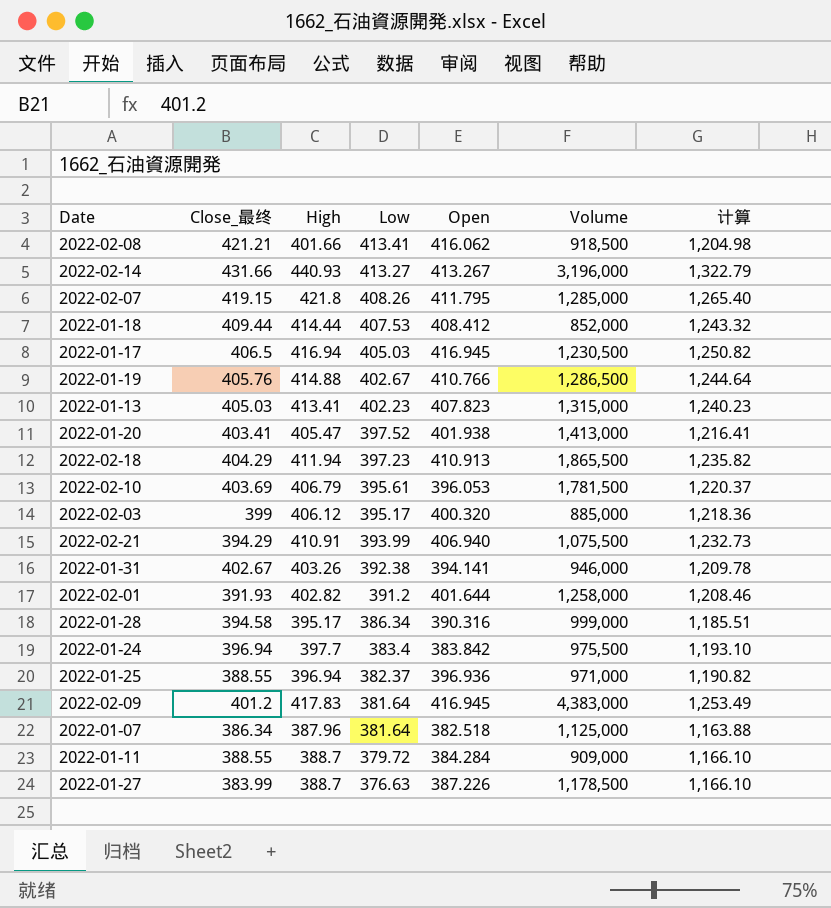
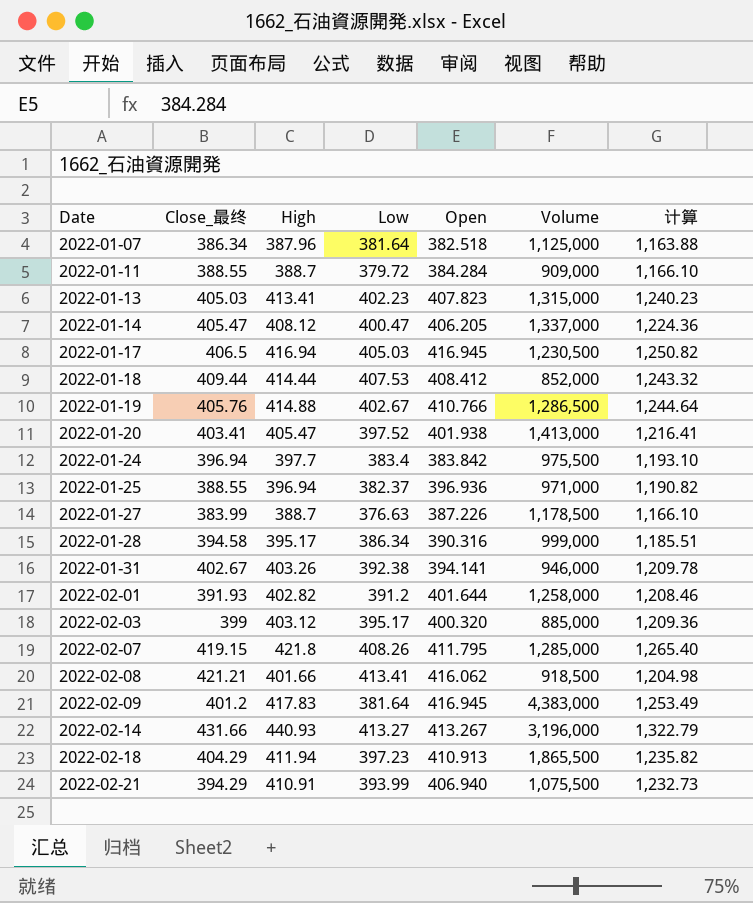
row order: Low descending -> Date ascending
row 2022-02-10: 403.69 | 406.79 | 395.61 | 396.053 | 1,781,500 | 1,220.37 -> none
row 2022-01-14: none -> 405.47 | 408.12 | 400.47 | 406.205 | 1,337,000 | 1,224.36
2022-02-03 | High: 406.12 -> 403.12
2022-02-03 | 计算: 1,218.36 -> 1,209.36

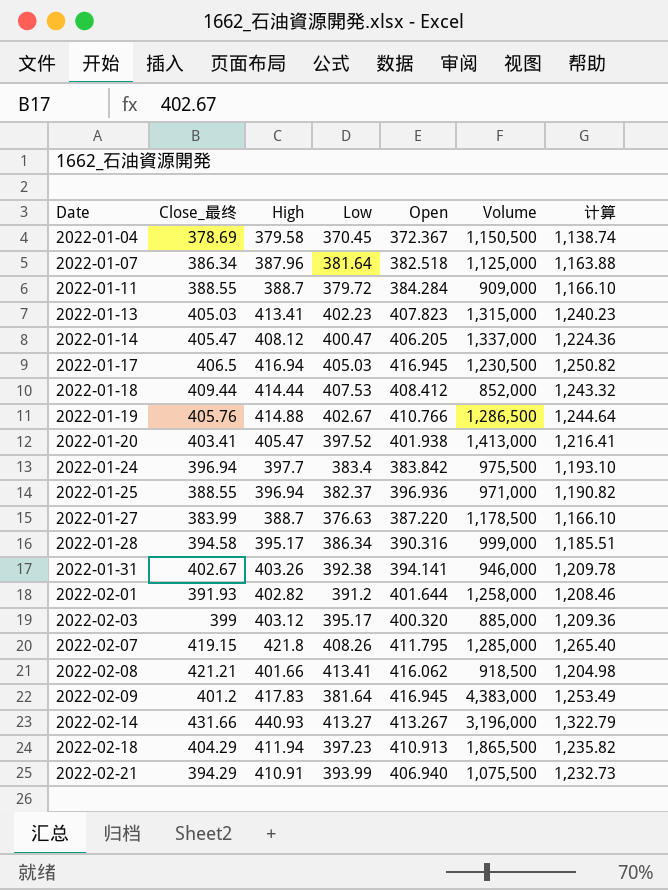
row 2022-01-04: none -> 378.69 | 379.58 | 370.45 | 372.367 | 1,150,500 | 1,138.74
2022-01-27 | Open: 387.226 -> 387.220

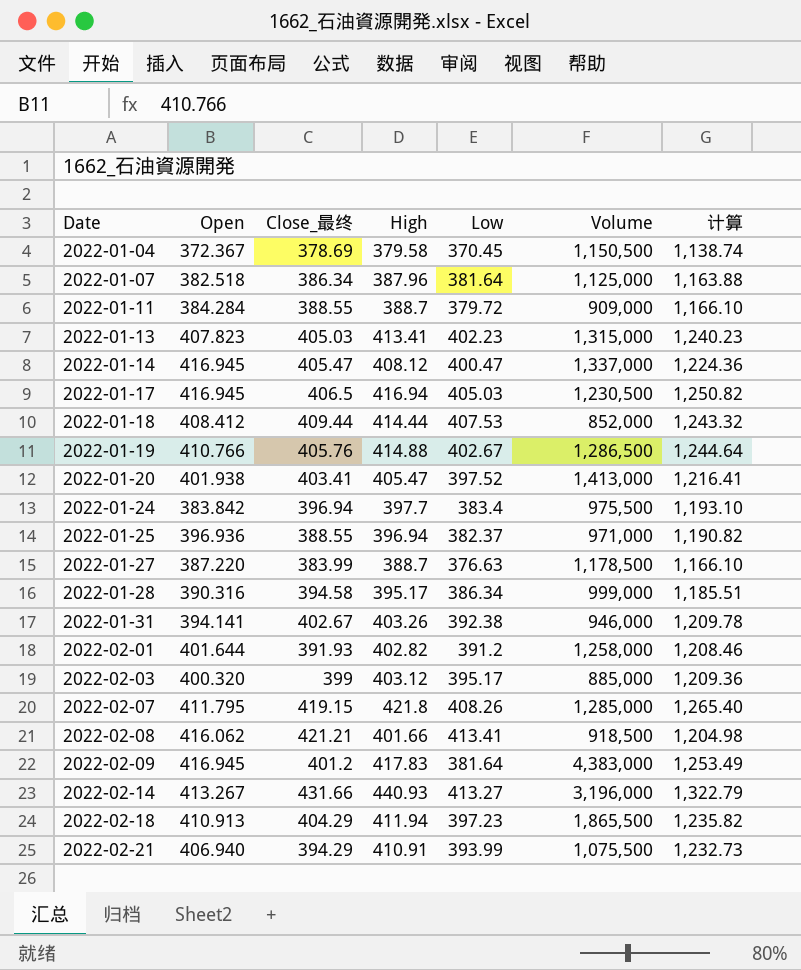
column Open | position: 5 -> 2
2022-01-14 | Open: 406.205 -> 416.945

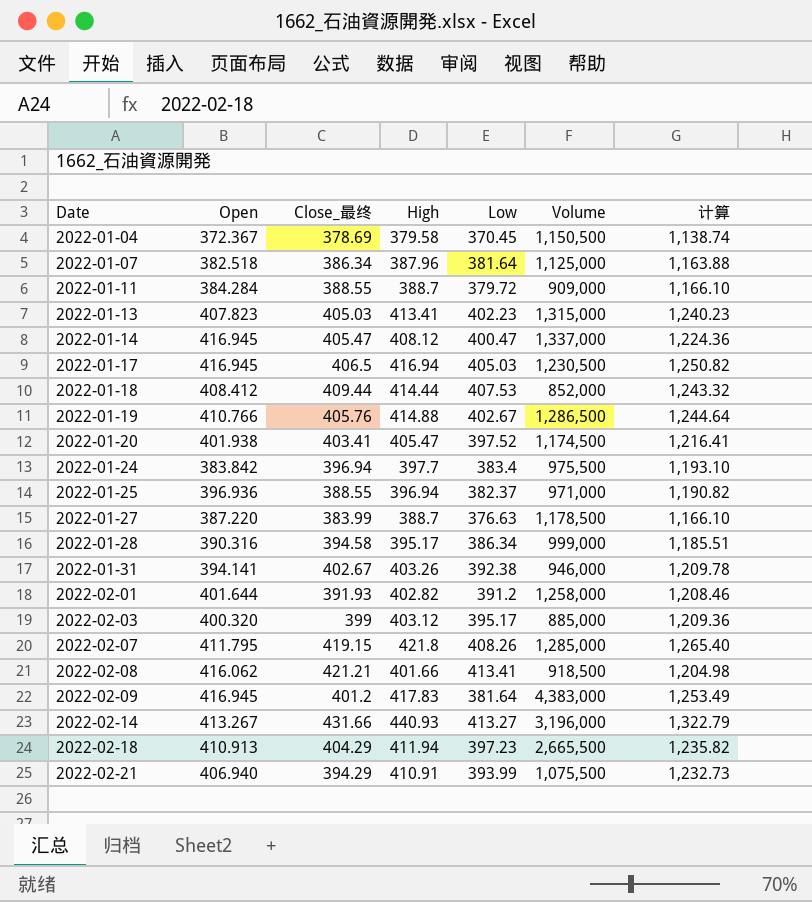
2022-01-20 | Volume: 1,413,000 -> 1,174,500
2022-02-18 | Volume: 1,865,500 -> 2,665,500

